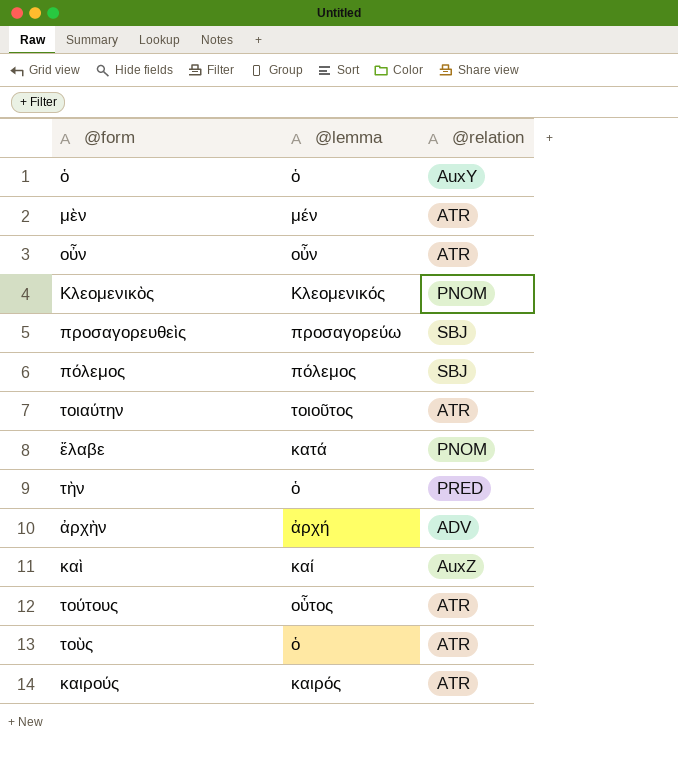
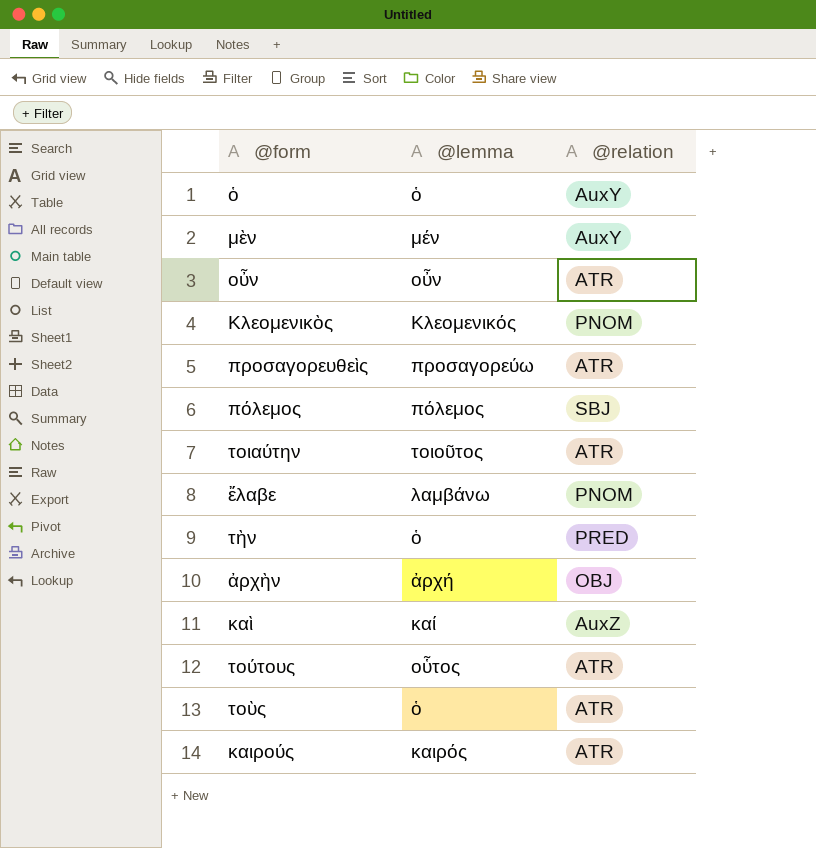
μὲν | @relation: ATR -> AuxY
προσαγορευθεὶς | @relation: SBJ -> ATR
ἔλαβε | @lemma: κατά -> λαμβάνω
ἀρχὴν | @relation: ADV -> OBJ

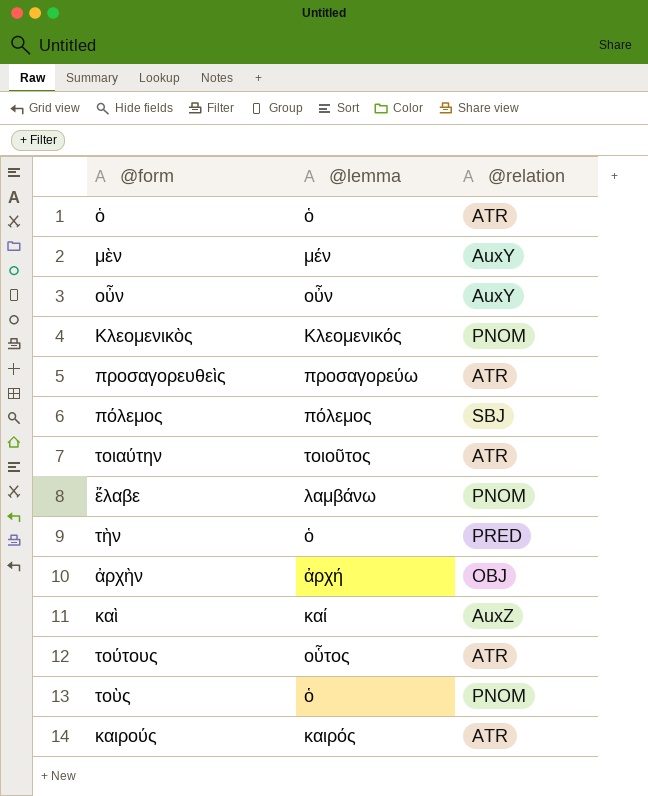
ὁ | @relation: AuxY -> ATR
οὖν | @relation: ATR -> AuxY
τοὺς | @relation: ATR -> PNOM

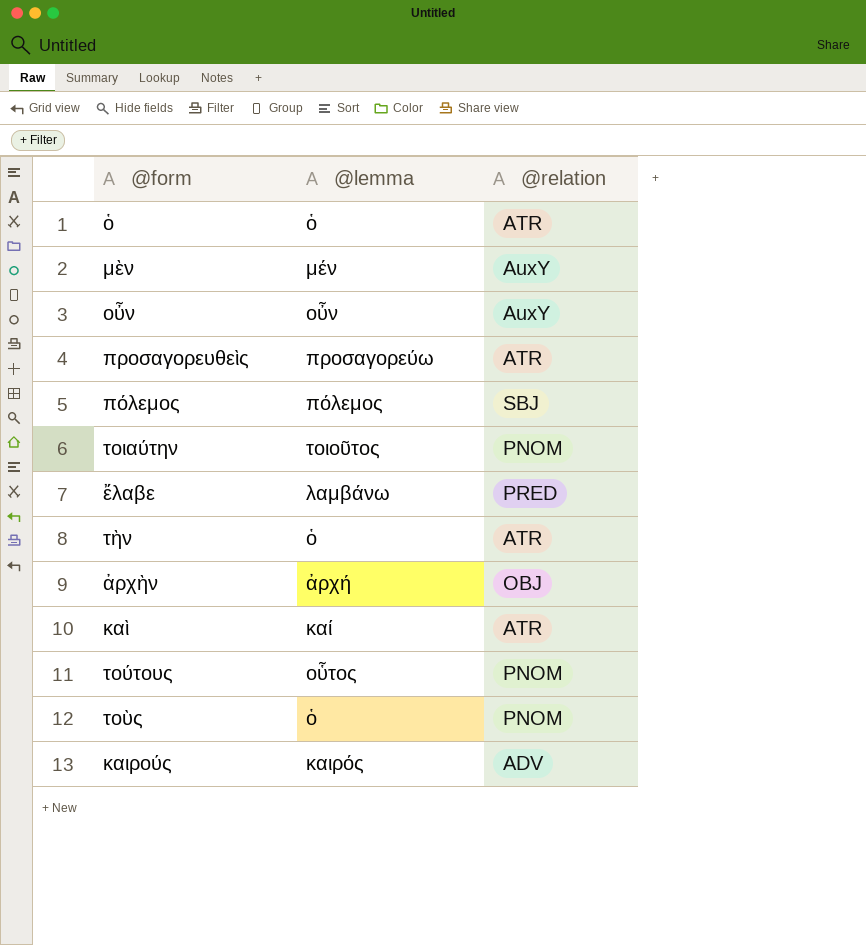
row Κλεομενικὸς: Κλεομενικός | PNOM -> none
τοιαύτην | @relation: ATR -> PNOM
ἔλαβε | @relation: PNOM -> PRED
τὴν | @relation: PRED -> ATR
καὶ | @relation: AuxZ -> ATR
τούτους | @relation: ATR -> PNOM
καιρούς | @relation: ATR -> ADV

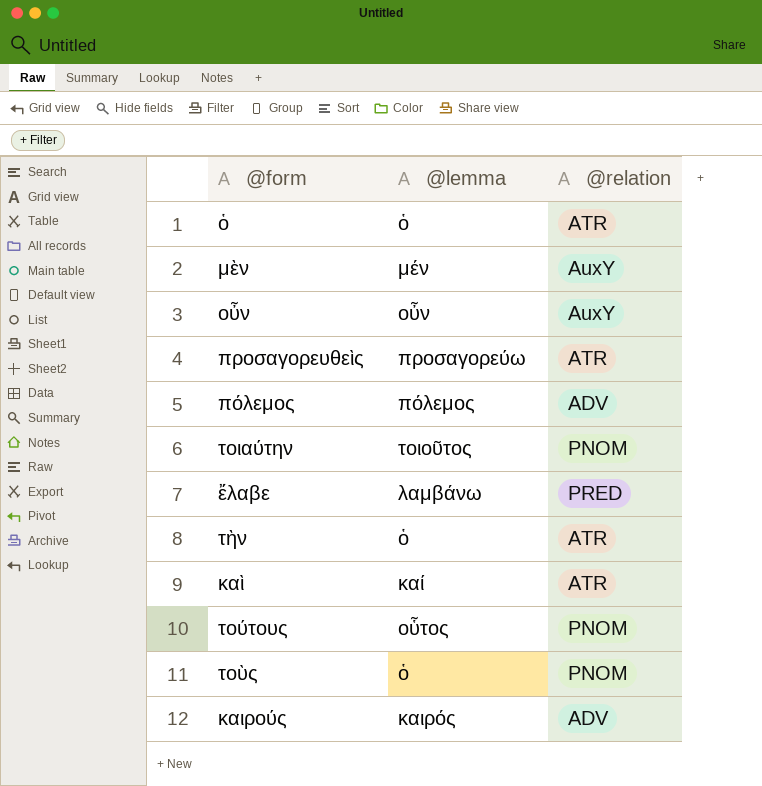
row ἀρχὴν: ἀρχή | OBJ -> none
πόλεμος | @relation: SBJ -> ADV

